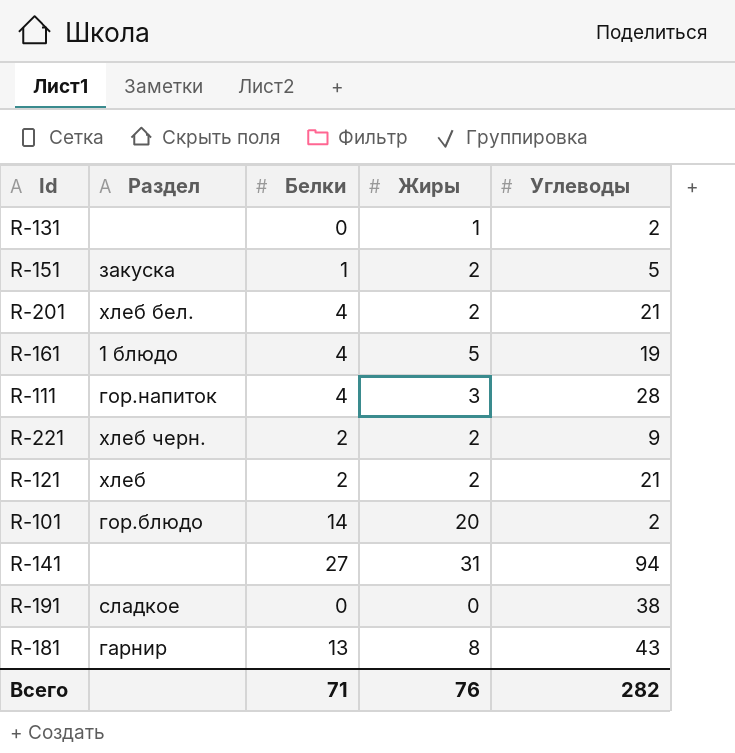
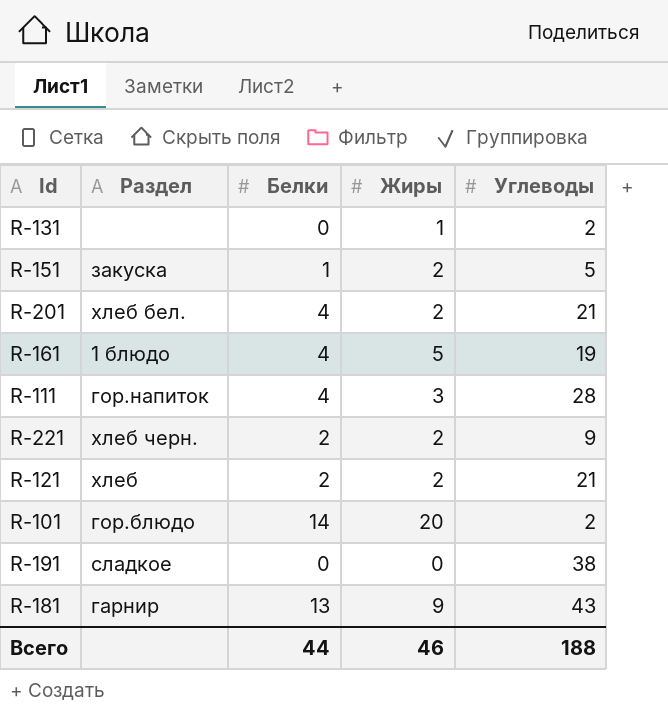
row R-141: none | 27 | 31 | 94 -> none
R-181 | Жиры: 8 -> 9
Всего | Белки: 71 -> 44
Всего | Жиры: 76 -> 46
Всего | Углеводы: 282 -> 188

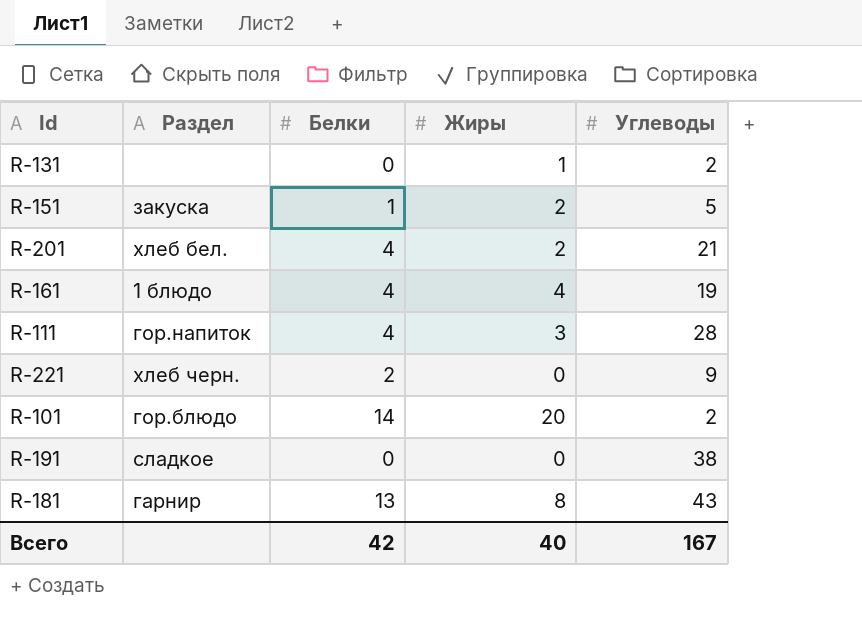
row R-121: хлеб | 2 | 2 | 21 -> none
R-161 | Жиры: 5 -> 4
R-221 | Жиры: 2 -> 0
R-181 | Жиры: 9 -> 8
Всего | Белки: 44 -> 42
Всего | Жиры: 46 -> 40
Всего | Углеводы: 188 -> 167

